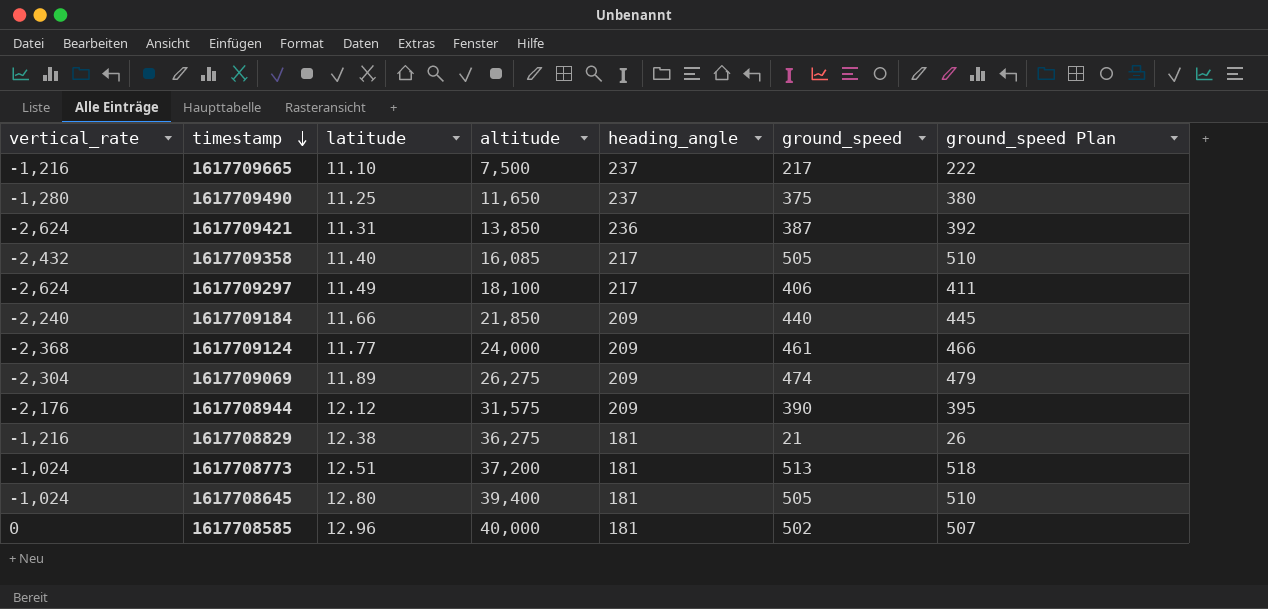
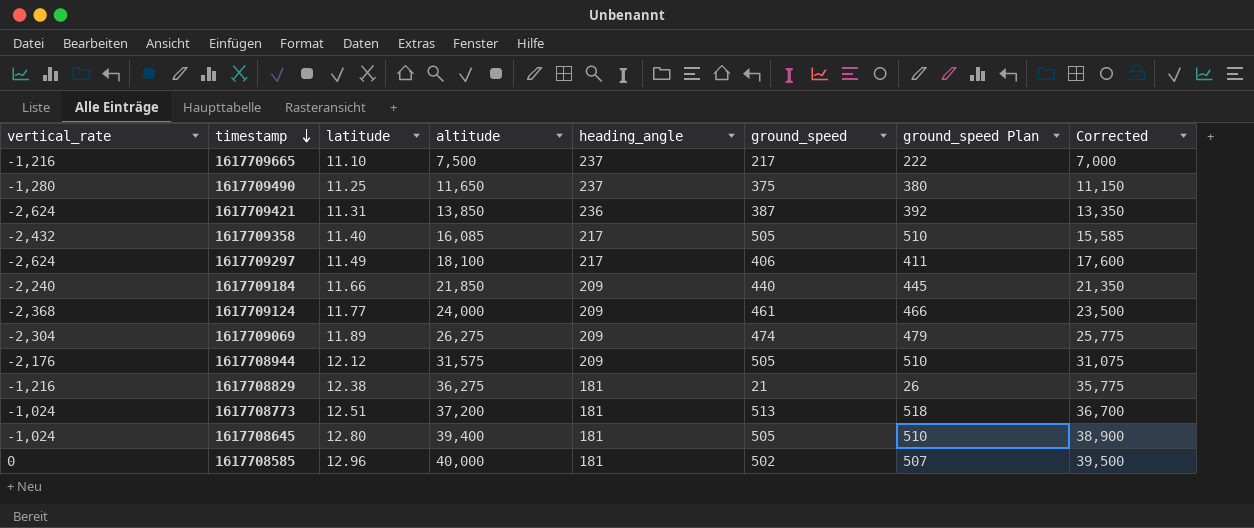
column Corrected | formula: none -> [altitude] - 500
1617708944 | ground_speed: 390 -> 505
1617708944 | ground_speed Plan: 395 -> 510

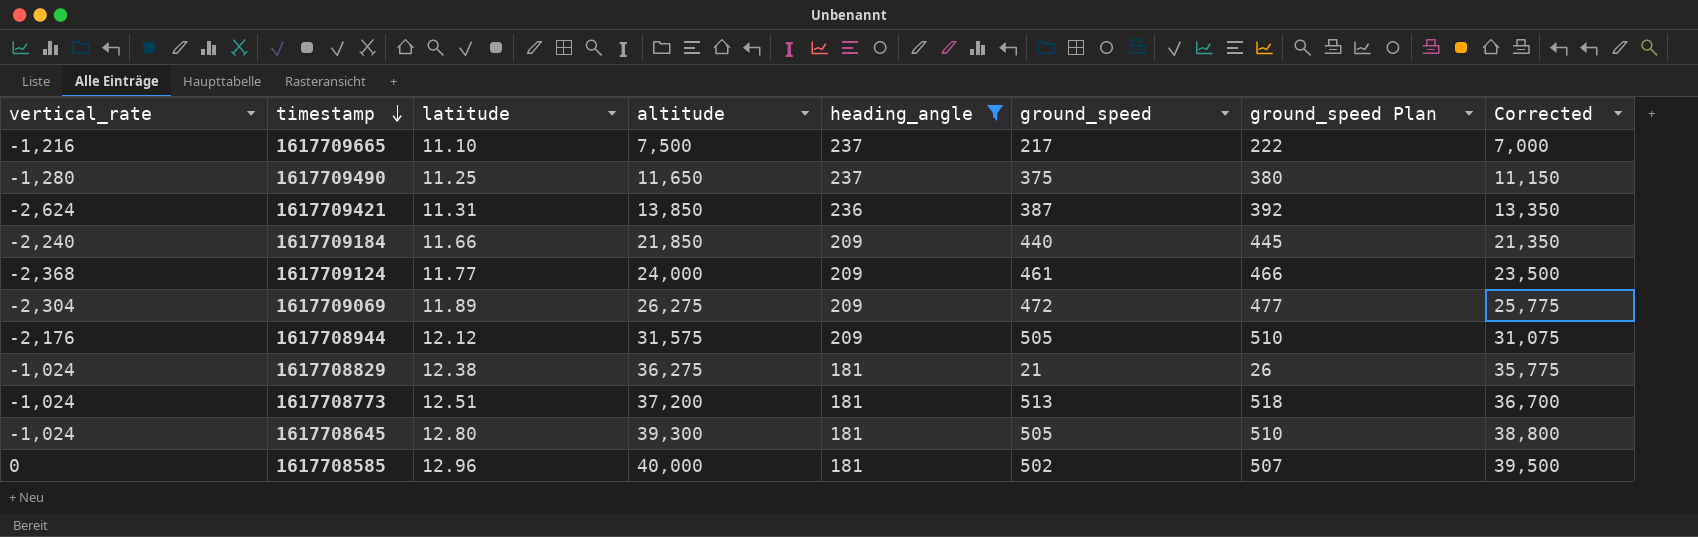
filter: none -> heading_angle != 217
1617709069 | ground_speed: 474 -> 472
1617709069 | ground_speed Plan: 479 -> 477
1617708829 | vertical_rate: -1,216 -> -1,024
1617708645 | altitude: 39,400 -> 39,300
1617708645 | Corrected: 38,900 -> 38,800

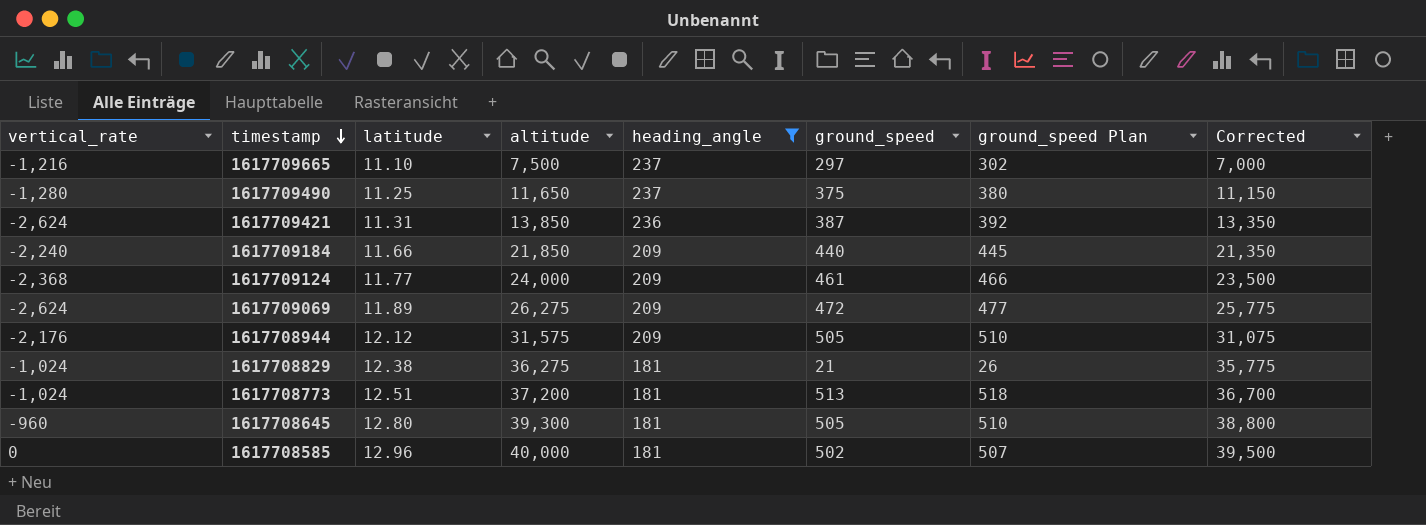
1617709665 | ground_speed: 217 -> 297
1617709665 | ground_speed Plan: 222 -> 302
1617709069 | vertical_rate: -2,304 -> -2,624
1617708645 | vertical_rate: -1,024 -> -960

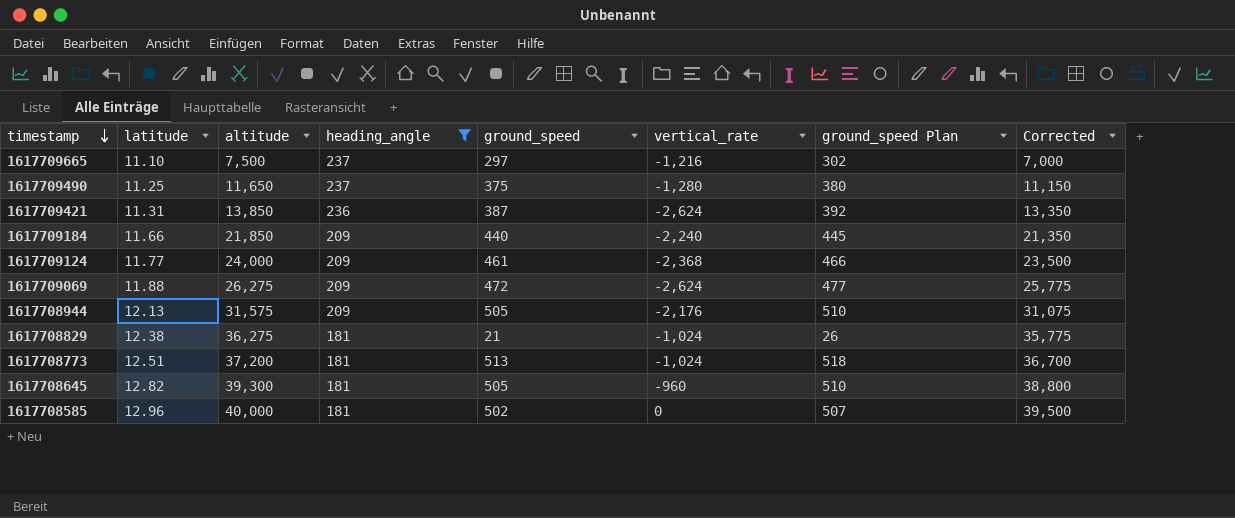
column vertical_rate | position: 1 -> 6
1617709069 | latitude: 11.89 -> 11.88
1617708944 | latitude: 12.12 -> 12.13
1617708645 | latitude: 12.80 -> 12.82

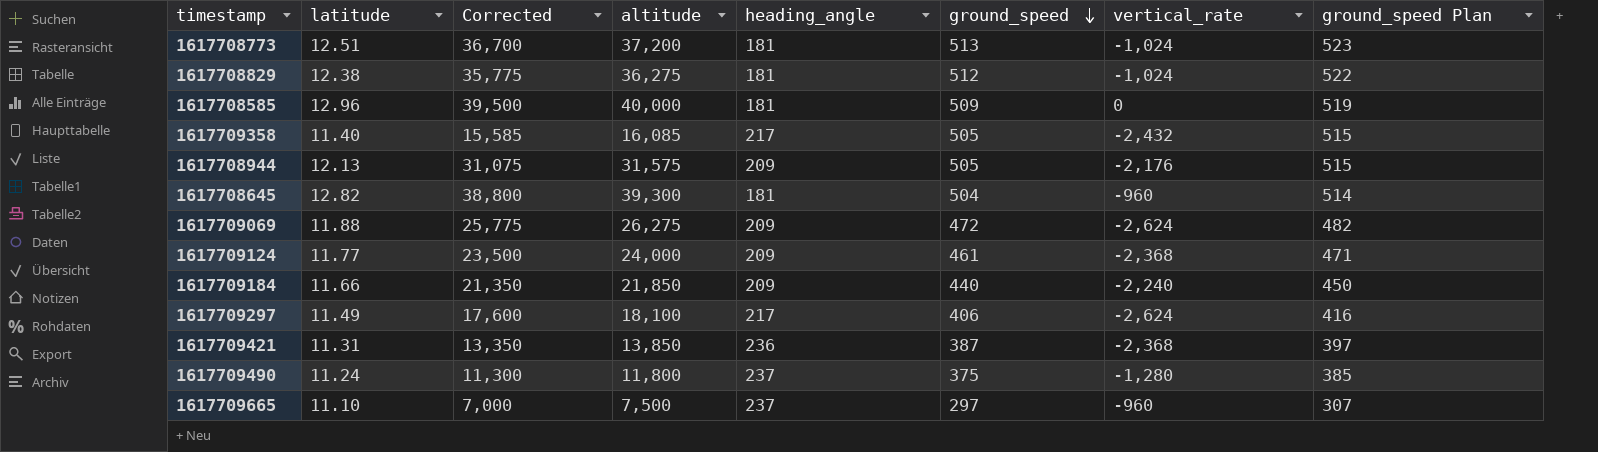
filter: heading_angle != 217 -> none
row order: timestamp descending -> ground_speed descending
column Corrected | position: 8 -> 3
column ground_speed Plan | formula: [ground_speed] + 5 -> [ground_speed] + 10
1617708829 | ground_speed: 21 -> 512
1617708585 | ground_speed: 502 -> 509
1617708645 | ground_speed: 505 -> 504
1617709421 | vertical_rate: -2,624 -> -2,368
1617709490 | latitude: 11.25 -> 11.24
1617709490 | Corrected: 11,150 -> 11,300
1617709490 | altitude: 11,650 -> 11,800
1617709665 | vertical_rate: -1,216 -> -960

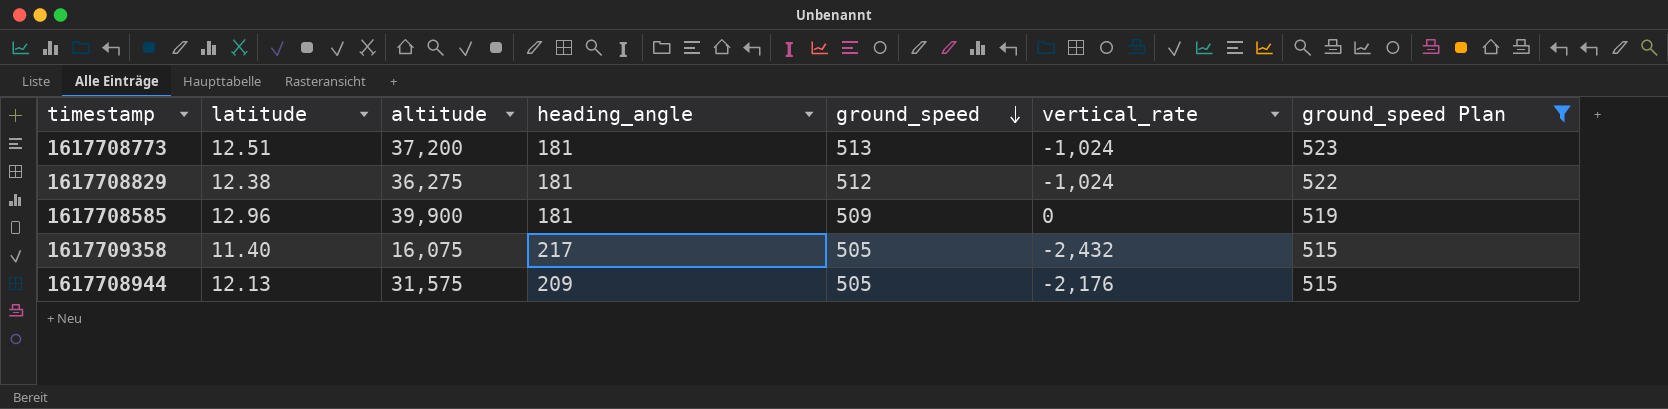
filter: none -> ground_speed Plan >= 515
column Corrected | formula: [altitude] - 500 -> none
1617708585 | altitude: 40,000 -> 39,900
1617709358 | altitude: 16,085 -> 16,075

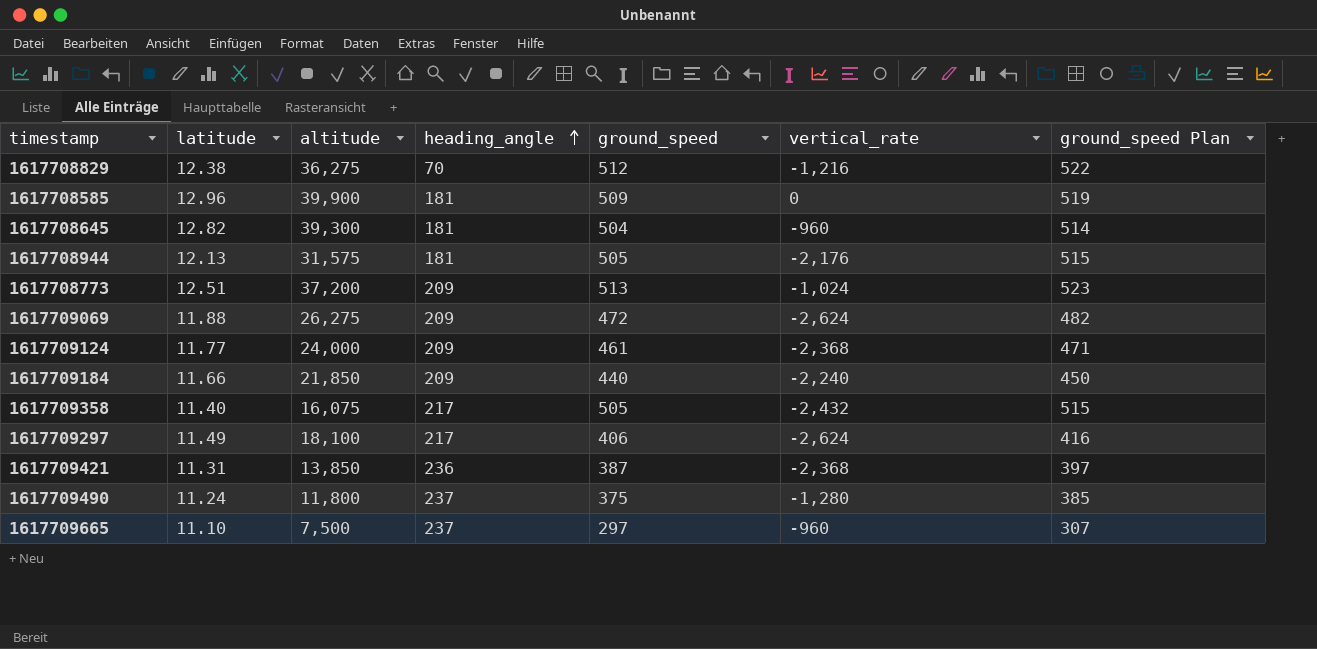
filter: ground_speed Plan >= 515 -> none
row order: ground_speed descending -> heading_angle ascending
1617708829 | heading_angle: 181 -> 70
1617708829 | vertical_rate: -1,024 -> -1,216
1617708944 | heading_angle: 209 -> 181
1617708773 | heading_angle: 181 -> 209

